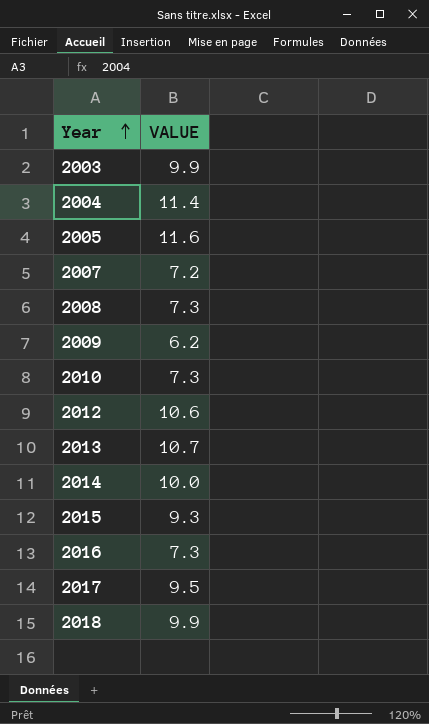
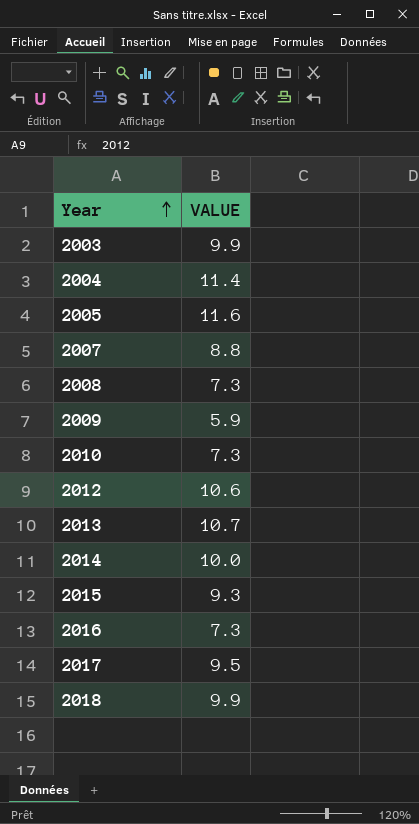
2007 | VALUE: 7.2 -> 8.8
2009 | VALUE: 6.2 -> 5.9

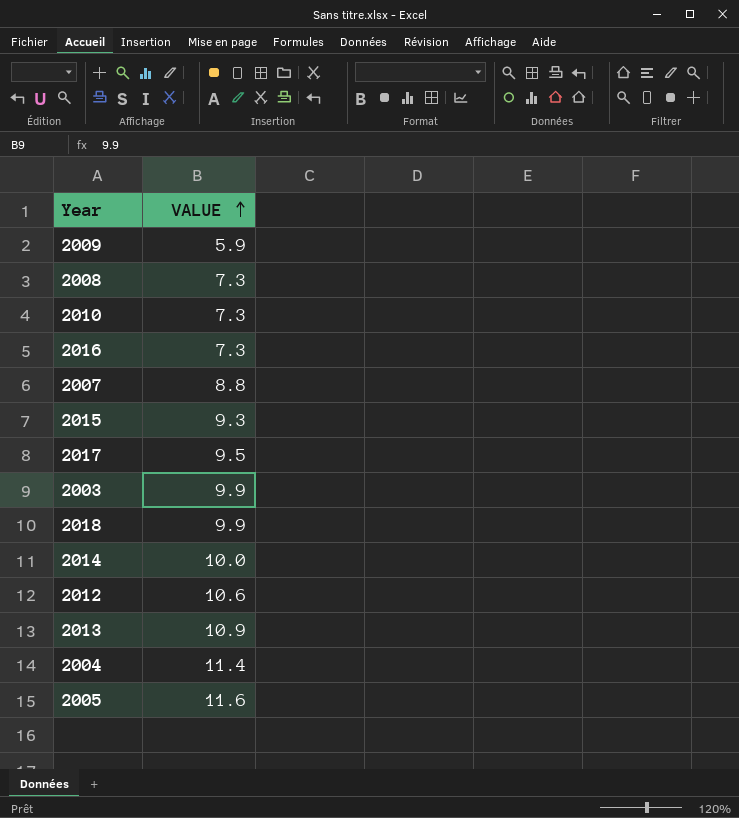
row order: Year ascending -> VALUE ascending
2013 | VALUE: 10.7 -> 10.9

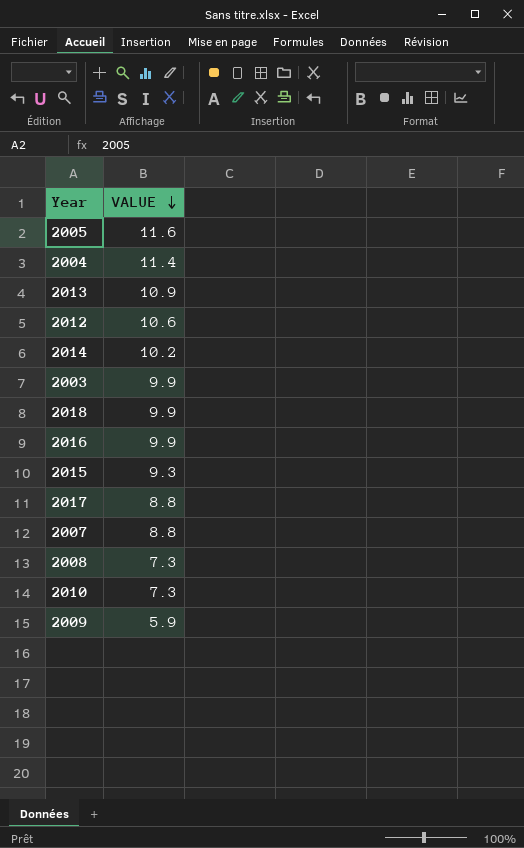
row order: VALUE ascending -> VALUE descending
2014 | VALUE: 10.0 -> 10.2
2016 | VALUE: 7.3 -> 9.9
2017 | VALUE: 9.5 -> 8.8

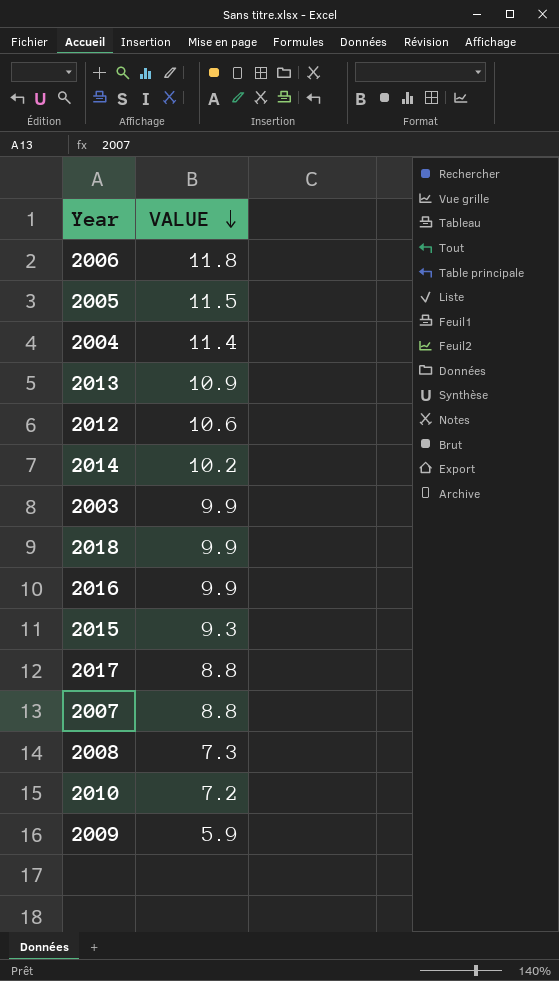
row 2006: none -> 11.8
2005 | VALUE: 11.6 -> 11.5
2010 | VALUE: 7.3 -> 7.2

